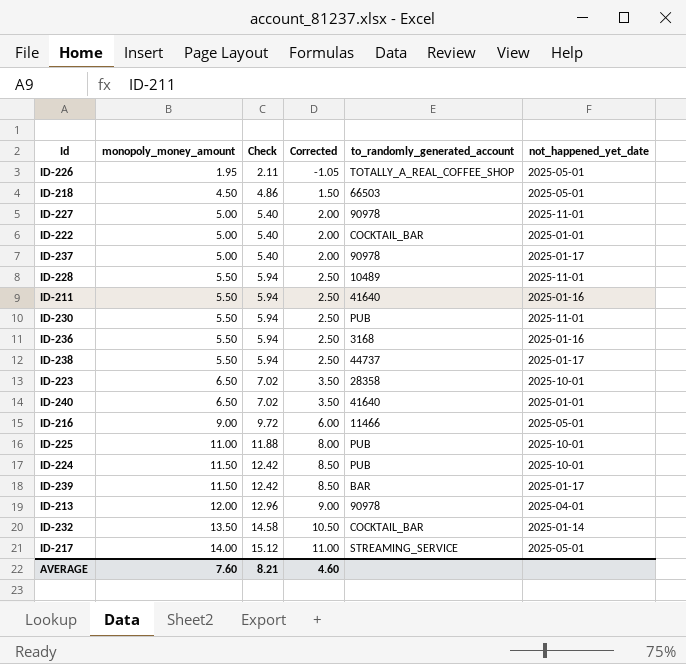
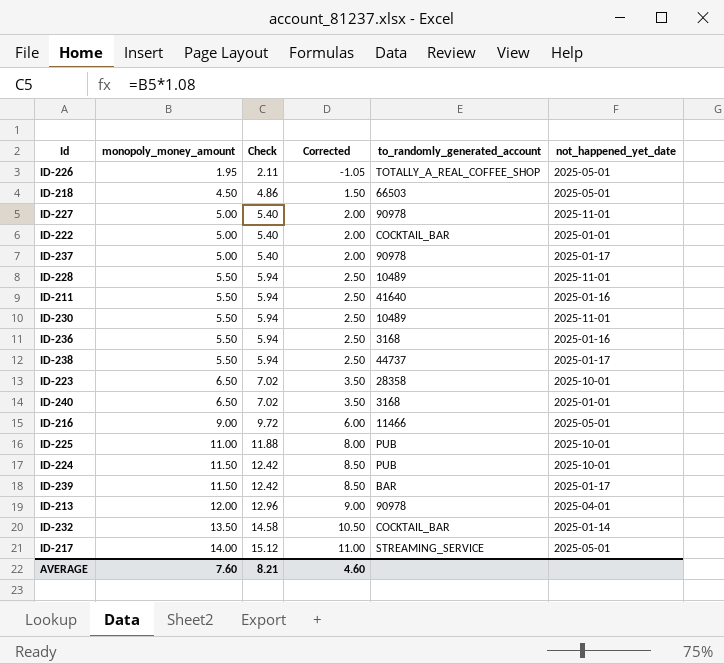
ID-230 | to_randomly_generated_account: PUB -> 10489
ID-240 | to_randomly_generated_account: 41640 -> 3168

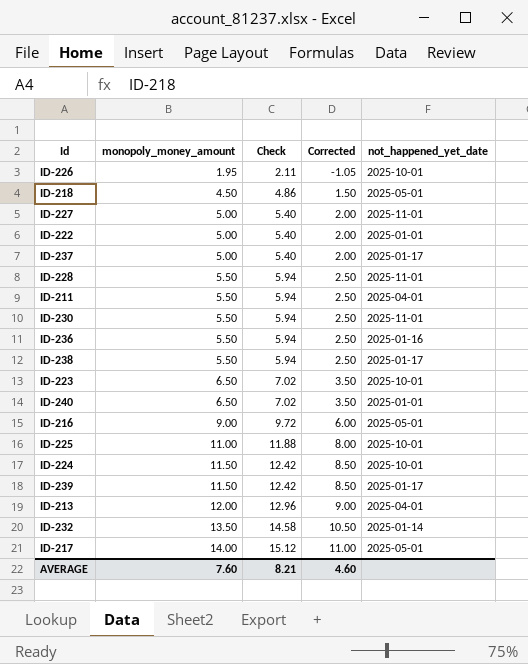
column to_randomly_generated_account | position: 5 -> none
ID-226 | not_happened_yet_date: 2025-05-01 -> 2025-10-01
ID-211 | not_happened_yet_date: 2025-01-16 -> 2025-04-01

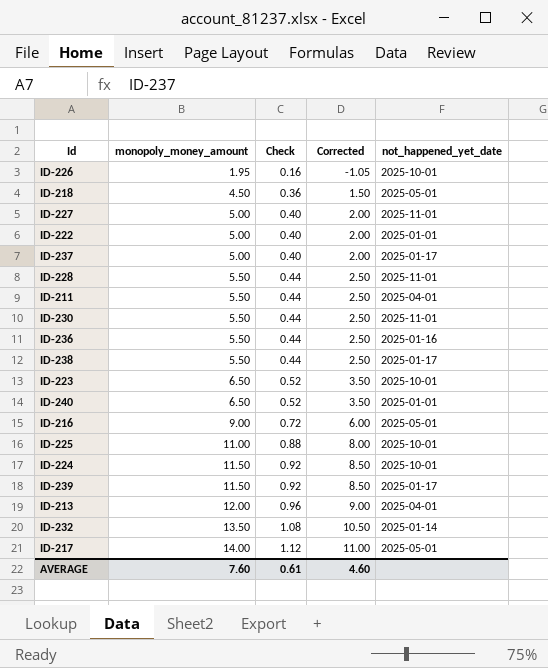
column Check | formula: [monopoly_money_amount] * 1.08 -> [monopoly_money_amount] * 0.08
AVERAGE | Check: 8.21 -> 0.61

